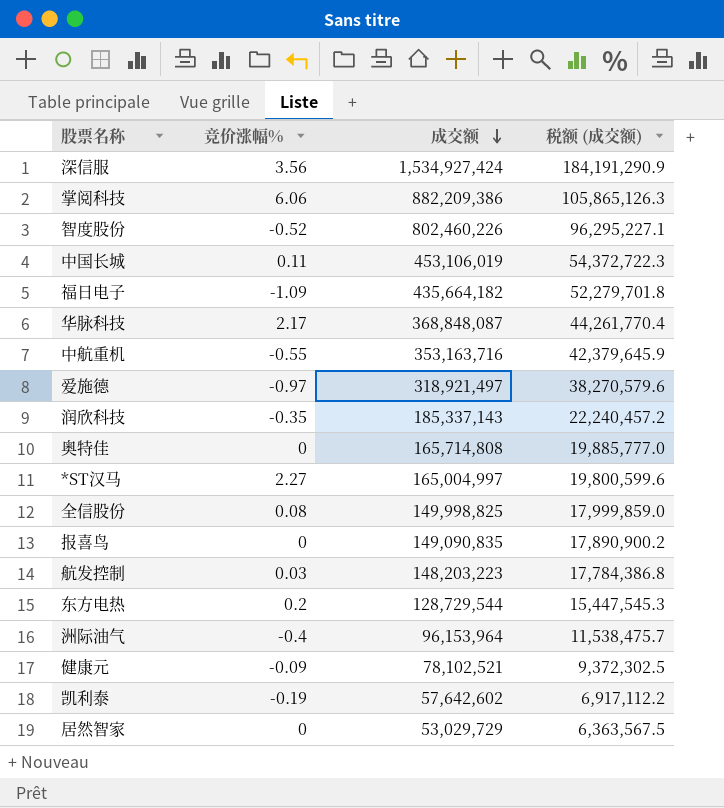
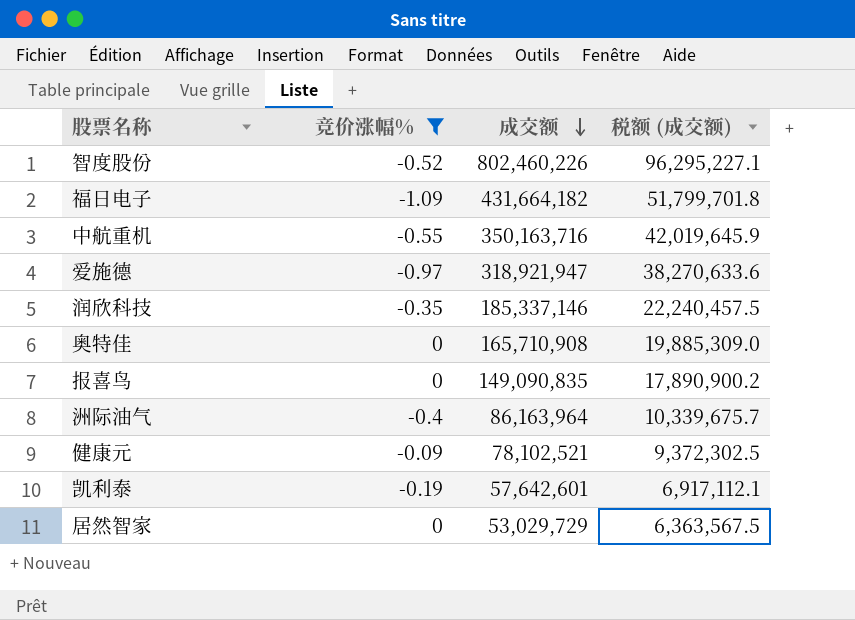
filter: none -> 竞价涨幅% <= 0
福日电子 | 成交额: 435,664,182 -> 431,664,182
福日电子 | 税额 (成交额): 52,279,701.8 -> 51,799,701.8
中航重机 | 成交额: 353,163,716 -> 350,163,716
中航重机 | 税额 (成交额): 42,379,645.9 -> 42,019,645.9
爱施德 | 成交额: 318,921,497 -> 318,921,947
爱施德 | 税额 (成交额): 38,270,579.6 -> 38,270,633.6
润欣科技 | 成交额: 185,337,143 -> 185,337,146
润欣科技 | 税额 (成交额): 22,240,457.2 -> 22,240,457.5
奥特佳 | 成交额: 165,714,808 -> 165,710,908
奥特佳 | 税额 (成交额): 19,885,777.0 -> 19,885,309.0
洲际油气 | 成交额: 96,153,964 -> 86,163,964
洲际油气 | 税额 (成交额): 11,538,475.7 -> 10,339,675.7
凯利泰 | 成交额: 57,642,602 -> 57,642,601
凯利泰 | 税额 (成交额): 6,917,112.2 -> 6,917,112.1

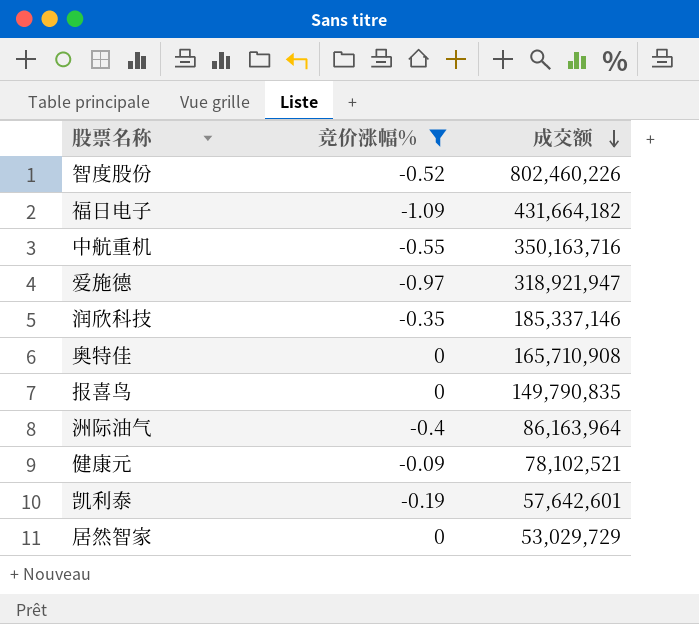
column 税额 (成交额) | formula: [成交额] * 0.12 -> none
报喜鸟 | 成交额: 149,090,835 -> 149,790,835

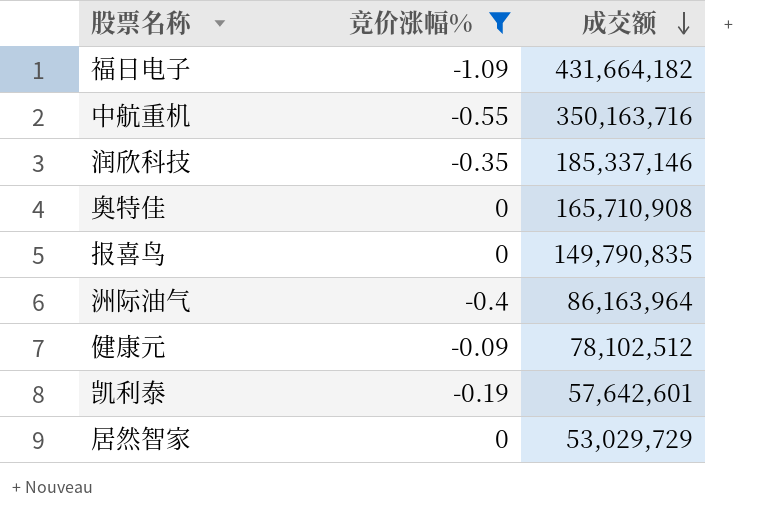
row 智度股份: -0.52 | 802,460,226 -> none
row 爱施德: -0.97 | 318,921,947 -> none
健康元 | 成交额: 78,102,521 -> 78,102,512

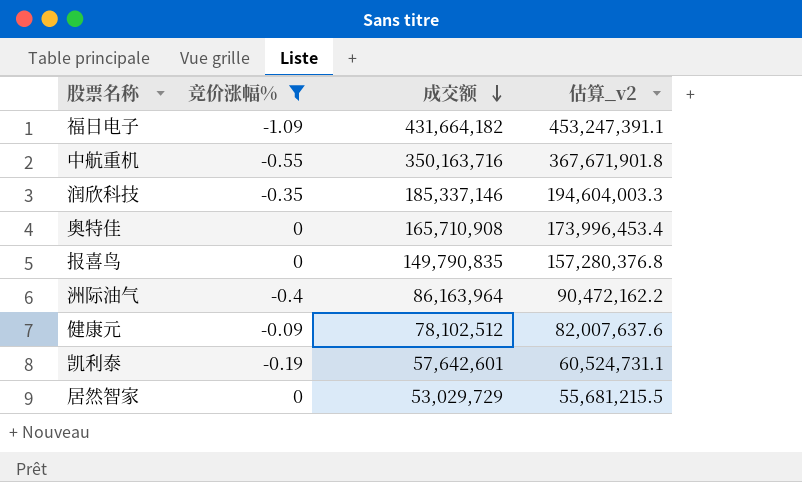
column 估算_v2 | formula: none -> [成交额] * 1.05

